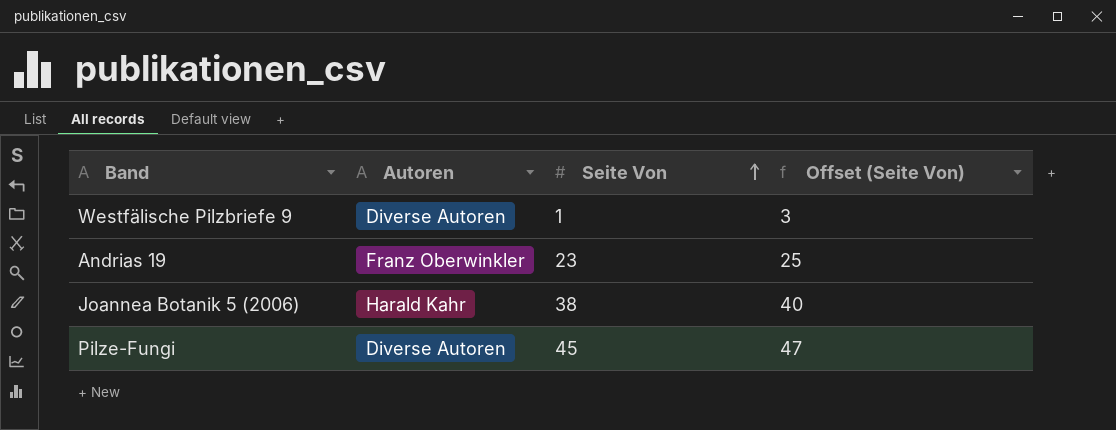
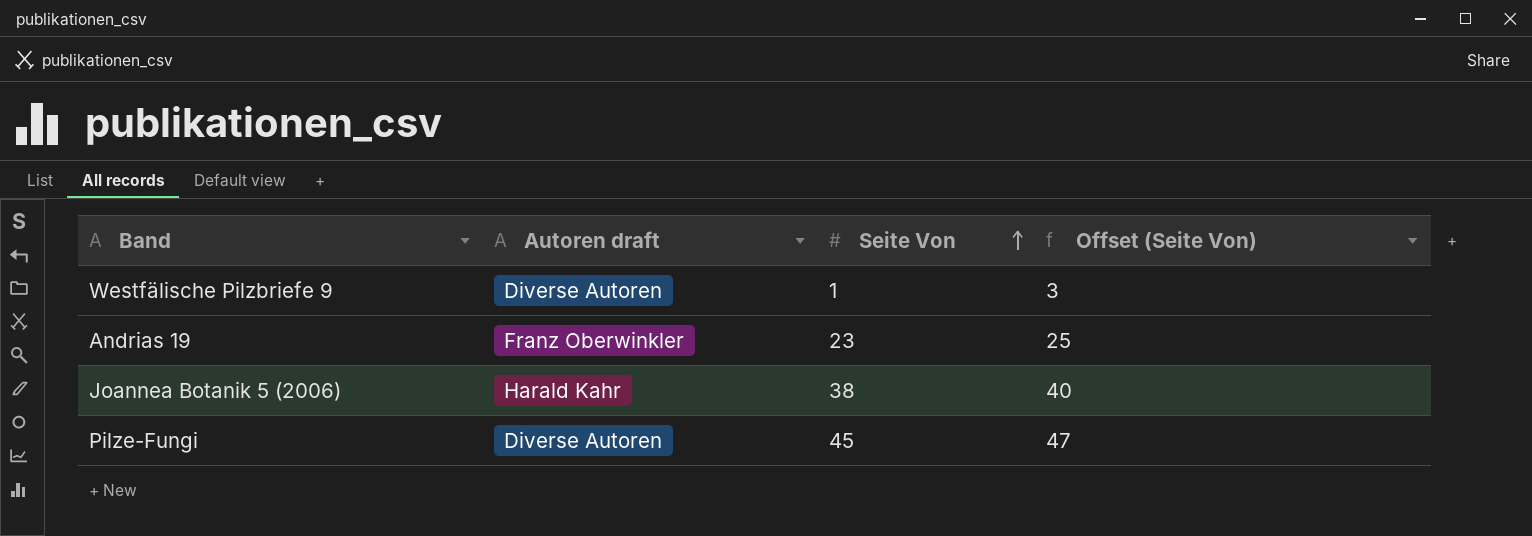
column name: Autoren -> Autoren draft

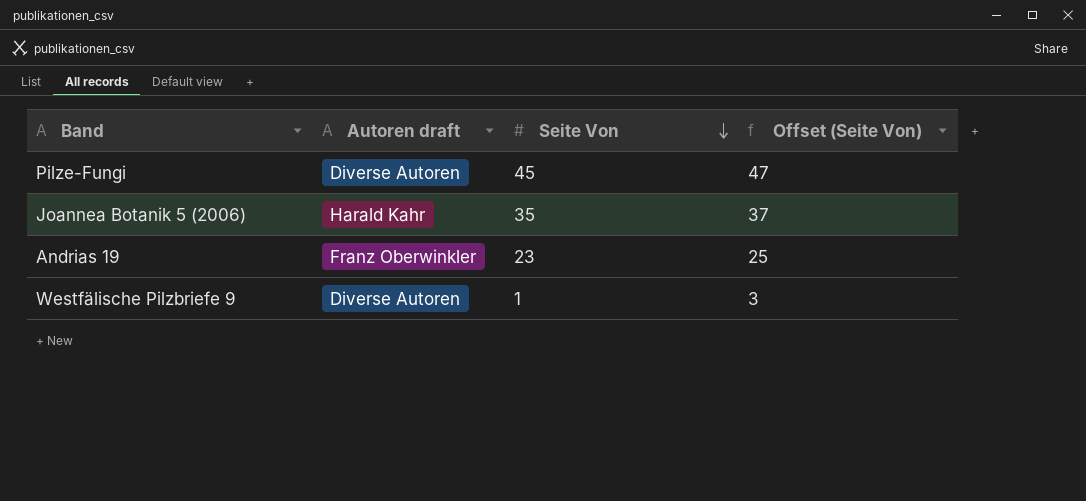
row order: Seite Von ascending -> Seite Von descending
Joannea Botanik 5 (2006) | Seite Von: 38 -> 35
Joannea Botanik 5 (2006) | Offset (Seite Von): 40 -> 37

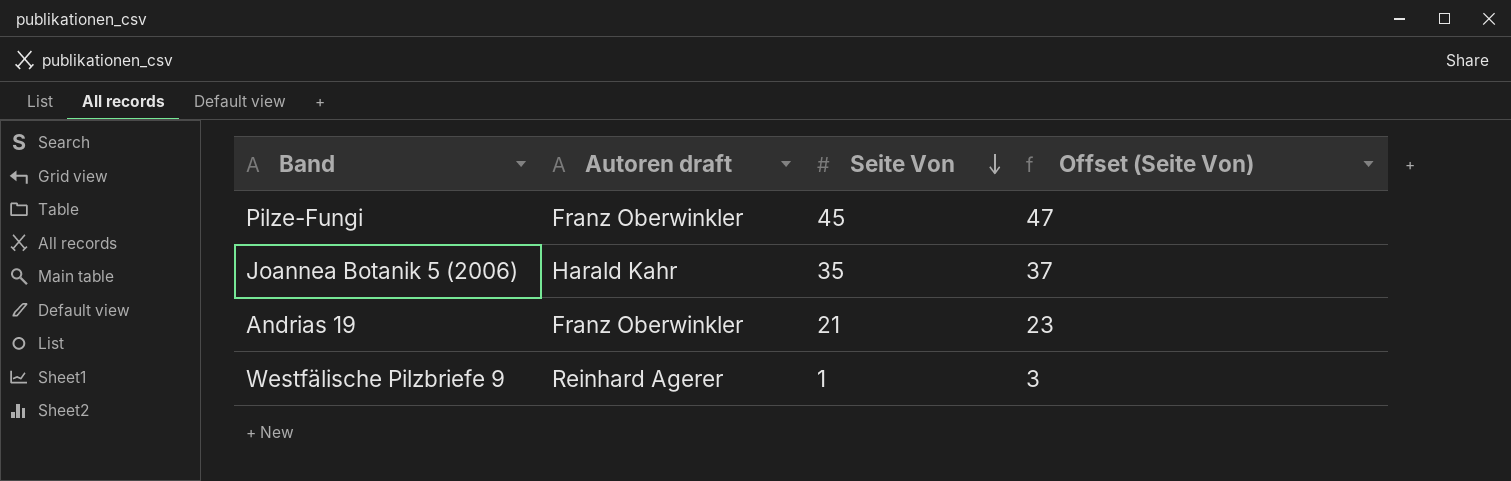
Pilze-Fungi | Autoren draft: Diverse Autoren -> Franz Oberwinkler
Andrias 19 | Seite Von: 23 -> 21
Andrias 19 | Offset (Seite Von): 25 -> 23
Westfälische Pilzbriefe 9 | Autoren draft: Diverse Autoren -> Reinhard Agerer

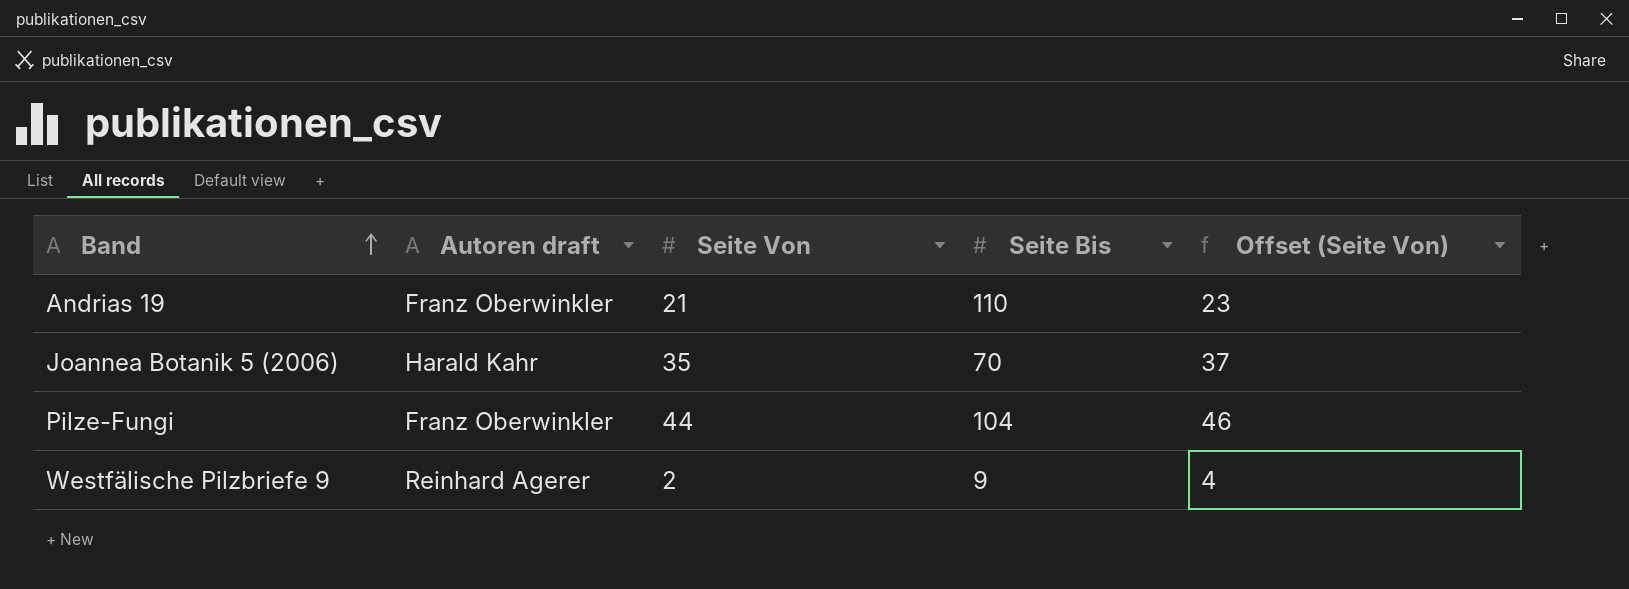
row order: Seite Von descending -> Band ascending
column Seite Bis | position: none -> 4
Pilze-Fungi | Seite Von: 45 -> 44
Pilze-Fungi | Offset (Seite Von): 47 -> 46
Westfälische Pilzbriefe 9 | Seite Von: 1 -> 2
Westfälische Pilzbriefe 9 | Offset (Seite Von): 3 -> 4

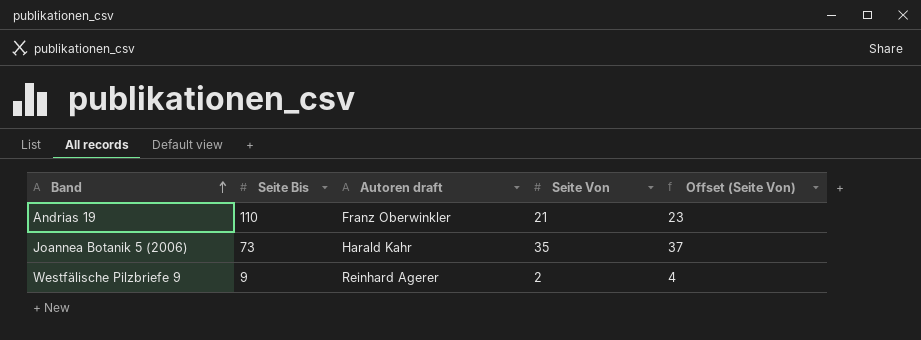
column Seite Bis | position: 4 -> 2
row Pilze-Fungi: Franz Oberwinkler | 44 | 104 | 46 -> none
Joannea Botanik 5 (2006) | Seite Bis: 70 -> 73

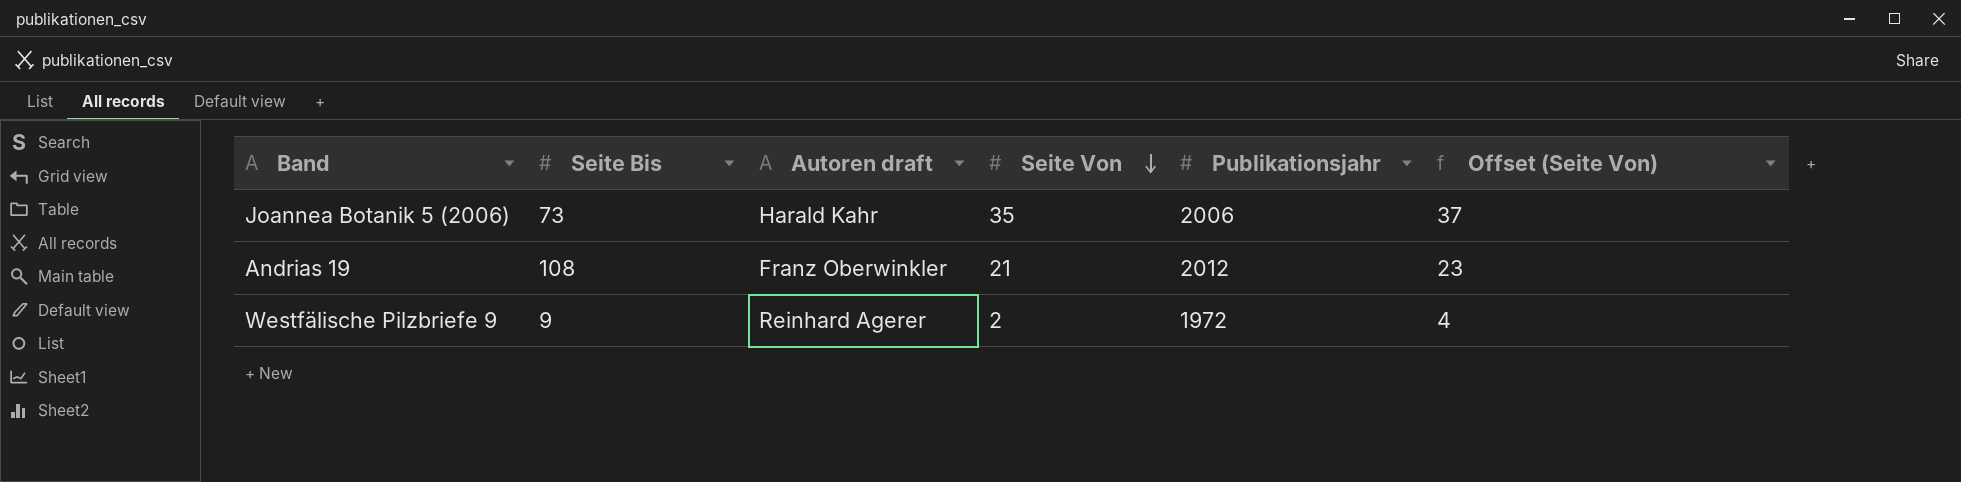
row order: Band ascending -> Seite Von descending
column Publikationsjahr | position: none -> 5
Andrias 19 | Seite Bis: 110 -> 108

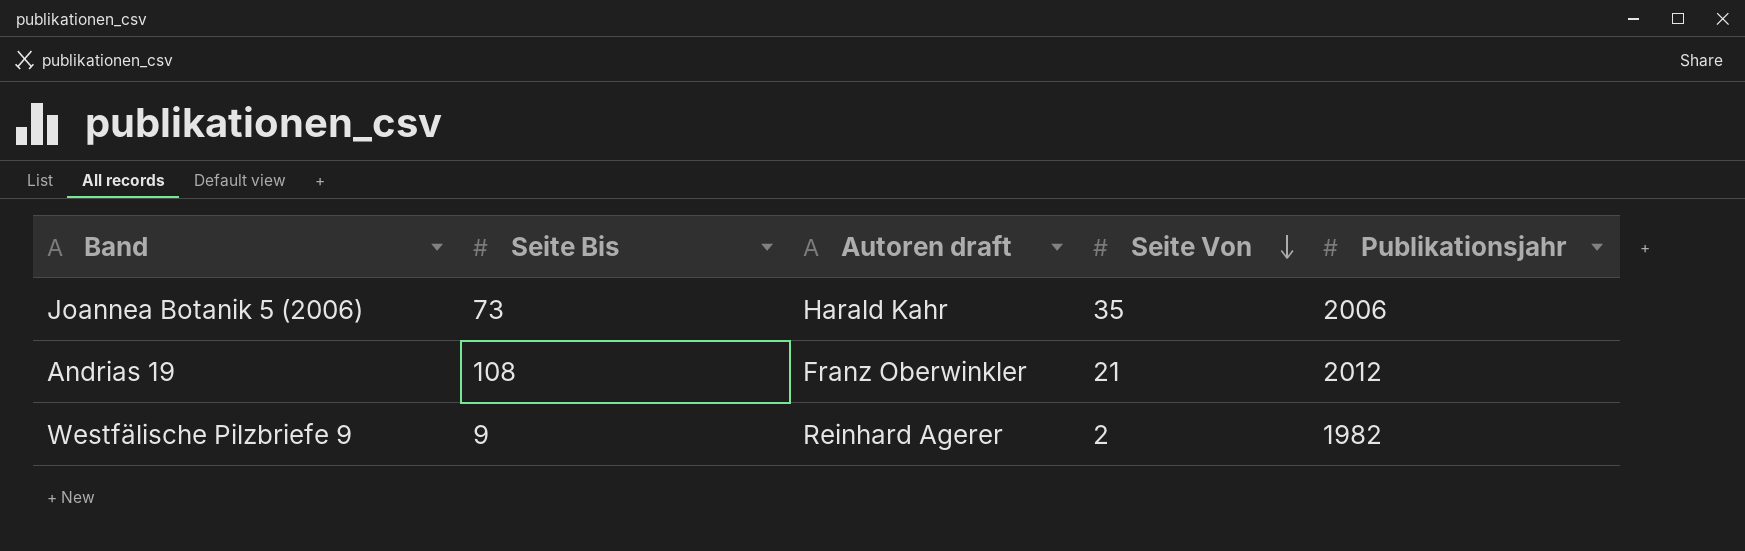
column Offset (Seite Von) | formula: [Seite Von] + 2 -> none
Westfälische Pilzbriefe 9 | Publikationsjahr: 1972 -> 1982

